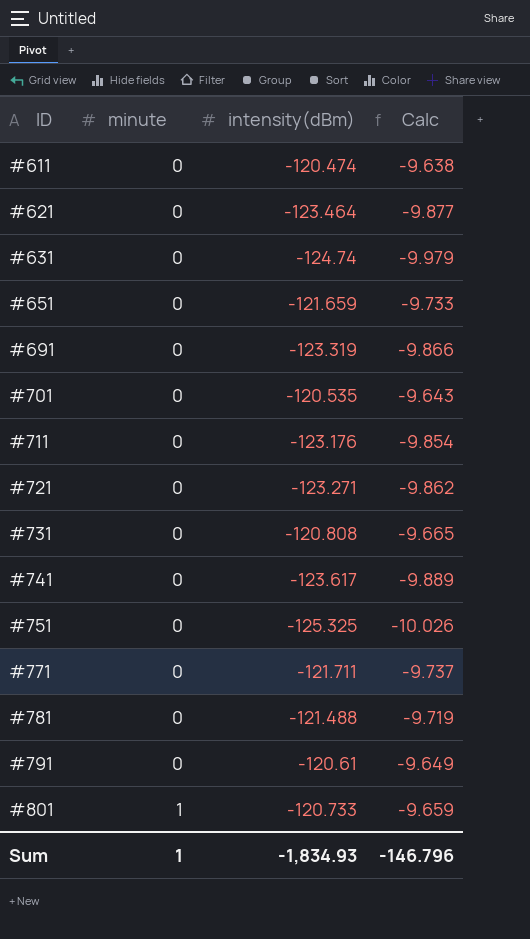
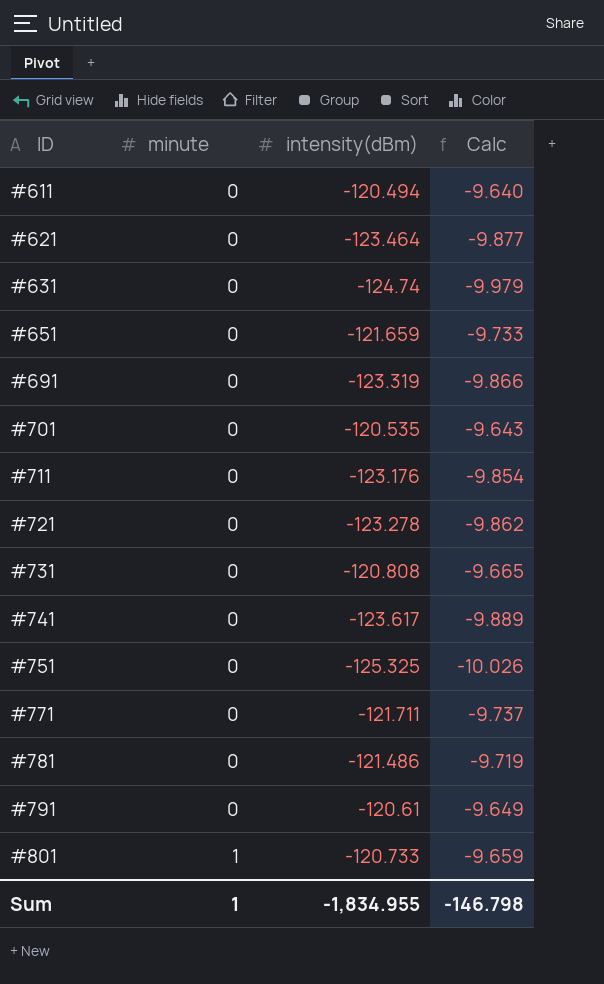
#611 | intensity(dBm): -120.474 -> -120.494
#611 | Calc: -9.638 -> -9.640
#721 | intensity(dBm): -123.271 -> -123.278
#781 | intensity(dBm): -121.488 -> -121.486
Sum | intensity(dBm): -1,834.93 -> -1,834.955
Sum | Calc: -146.796 -> -146.798

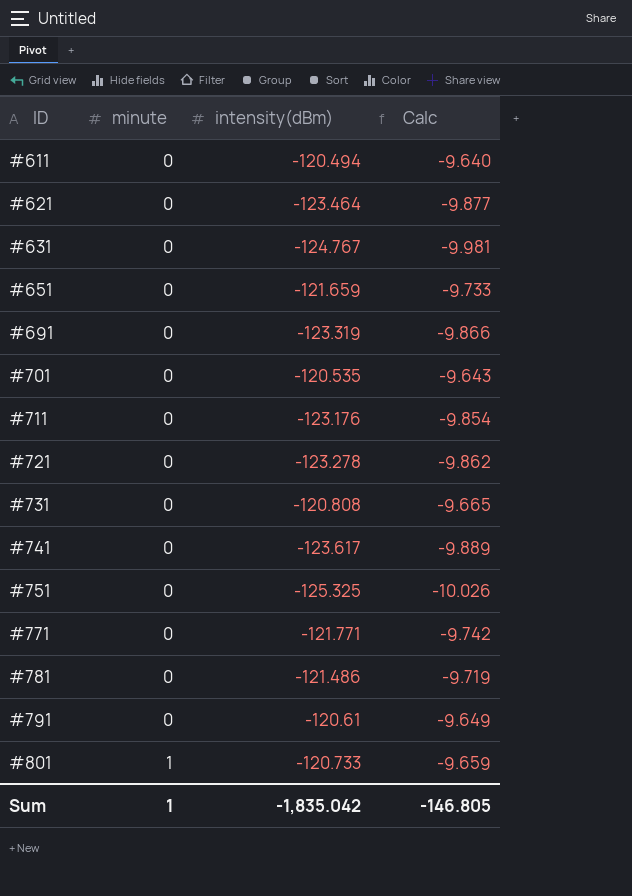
#631 | intensity(dBm): -124.74 -> -124.767
#631 | Calc: -9.979 -> -9.981
#771 | intensity(dBm): -121.711 -> -121.771
#771 | Calc: -9.737 -> -9.742
Sum | intensity(dBm): -1,834.955 -> -1,835.042
Sum | Calc: -146.798 -> -146.805

